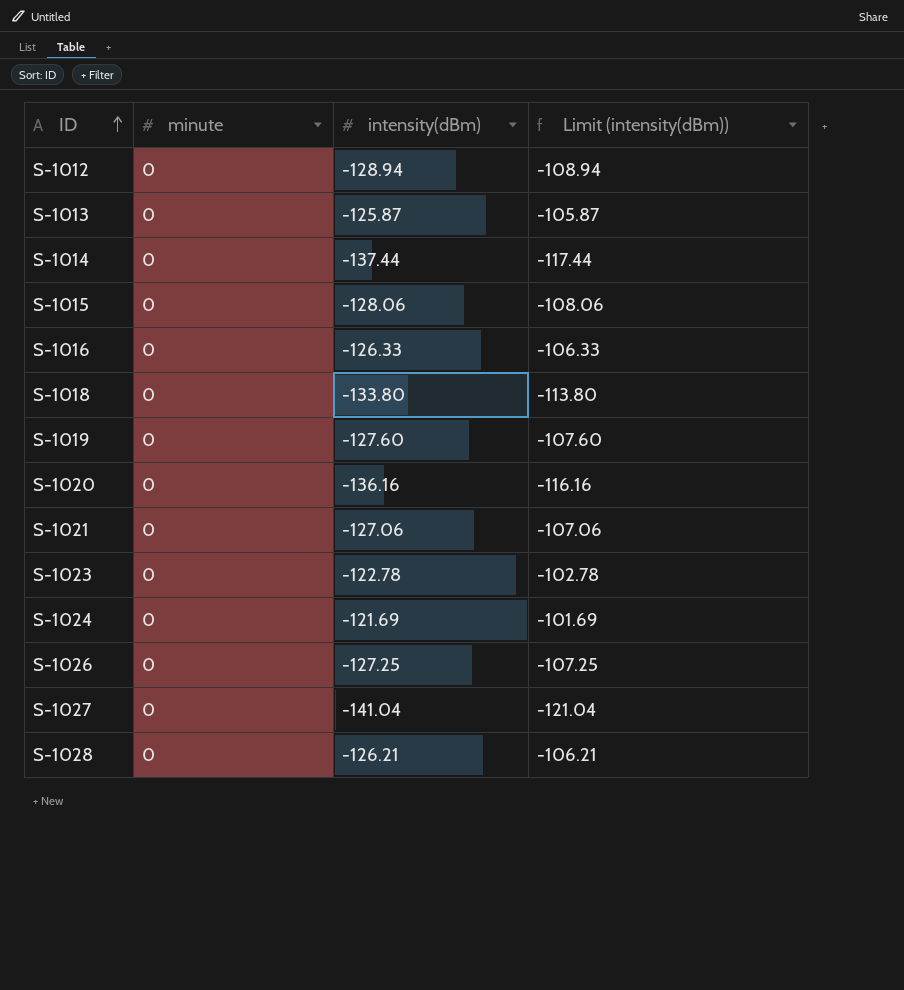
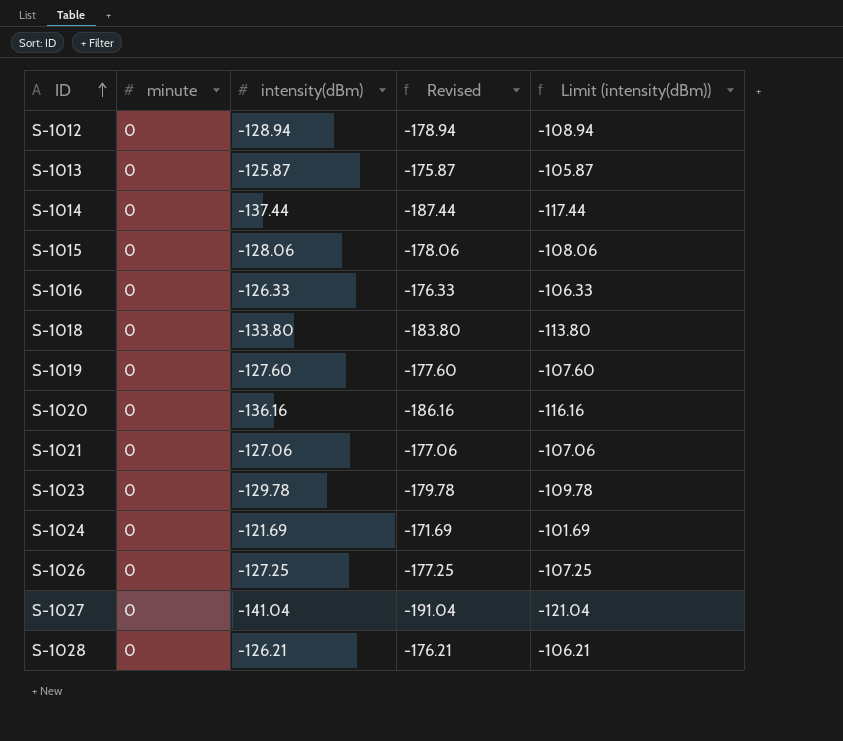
column Revised | formula: none -> [intensity(dBm)] - 50
S-1023 | intensity(dBm): -122.78 -> -129.78
S-1023 | Limit (intensity(dBm)): -102.78 -> -109.78

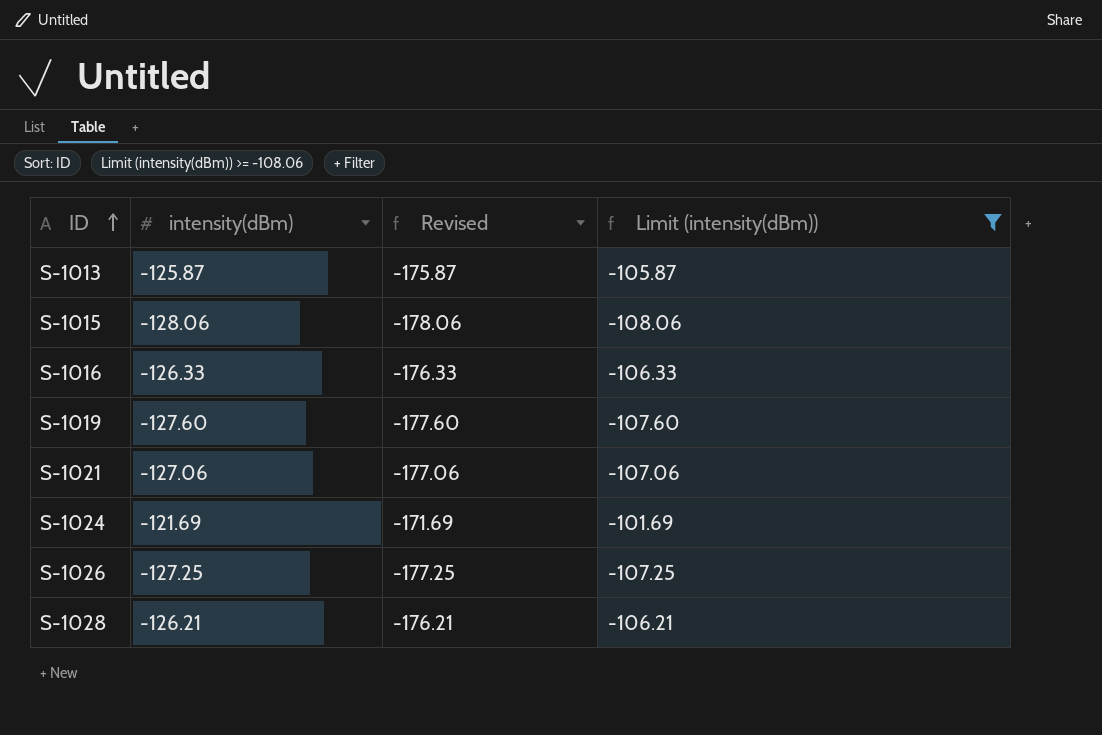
filter: none -> Limit (intensity(dBm)) >= -108.06
column minute | position: 2 -> none

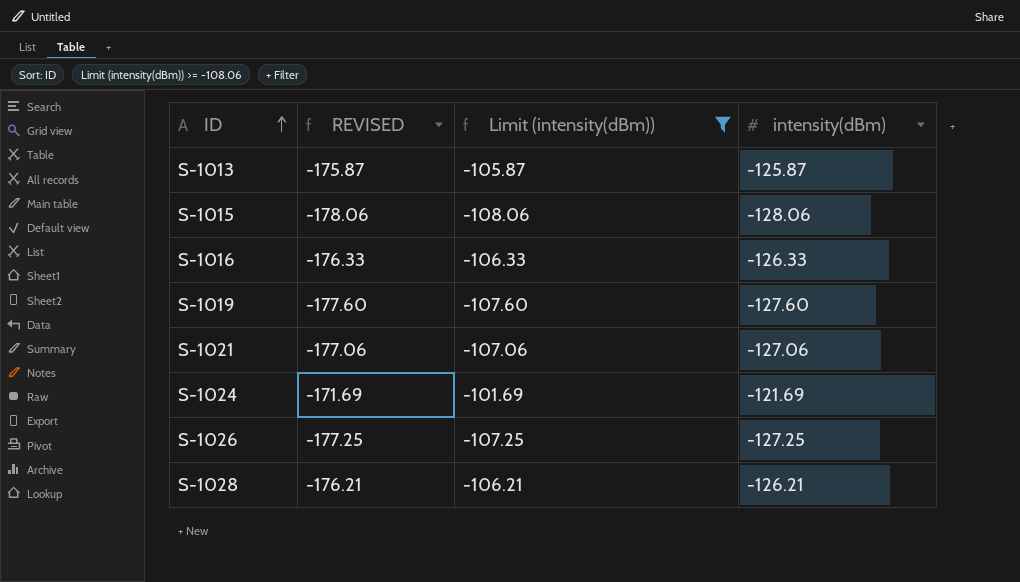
column name: Revised -> REVISED
column intensity(dBm) | position: 2 -> 4

